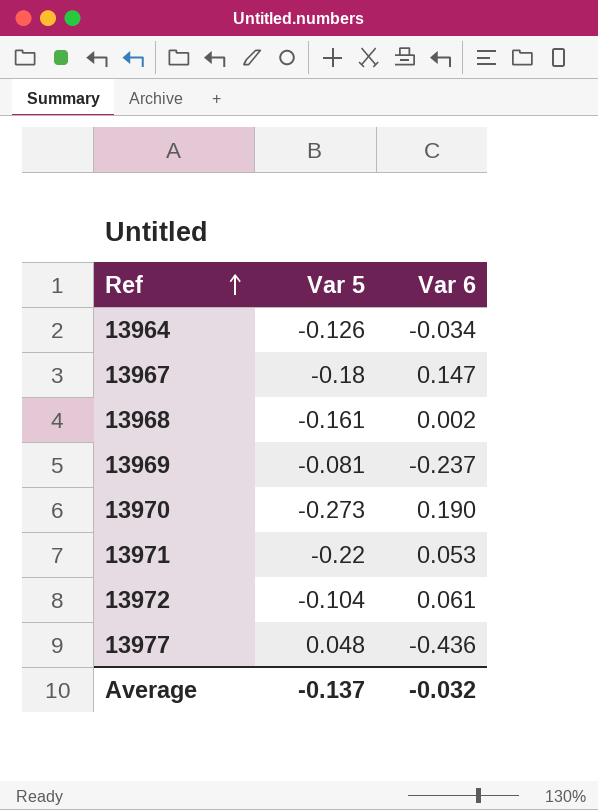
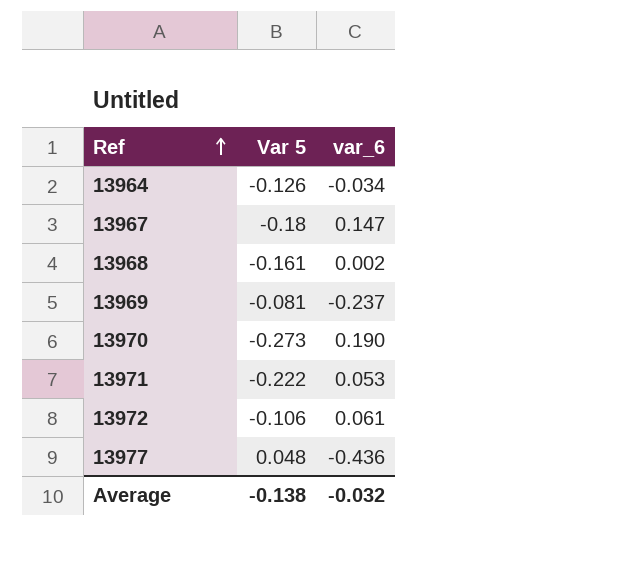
column name: Var 6 -> var_6
13971 | Var 5: -0.22 -> -0.222
13972 | Var 5: -0.104 -> -0.106
Average | Var 5: -0.137 -> -0.138

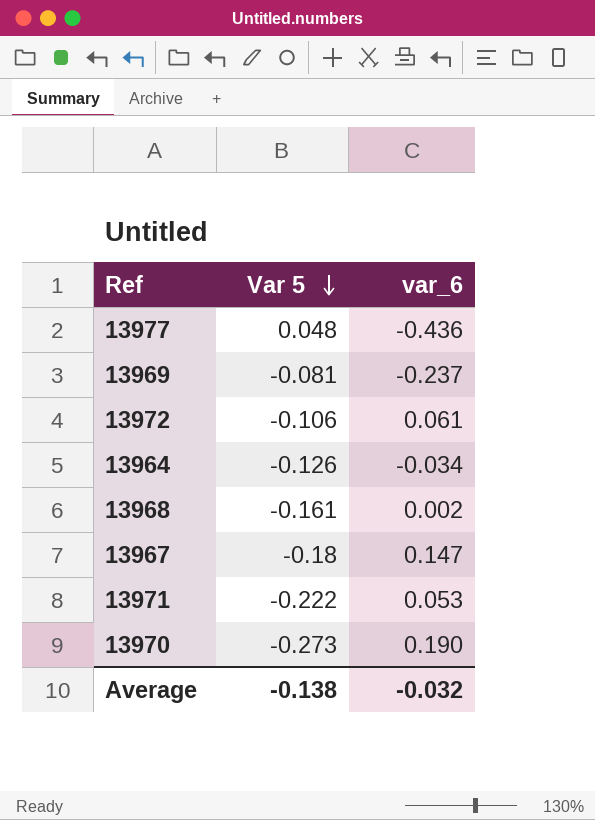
row order: Ref ascending -> Var 5 descending

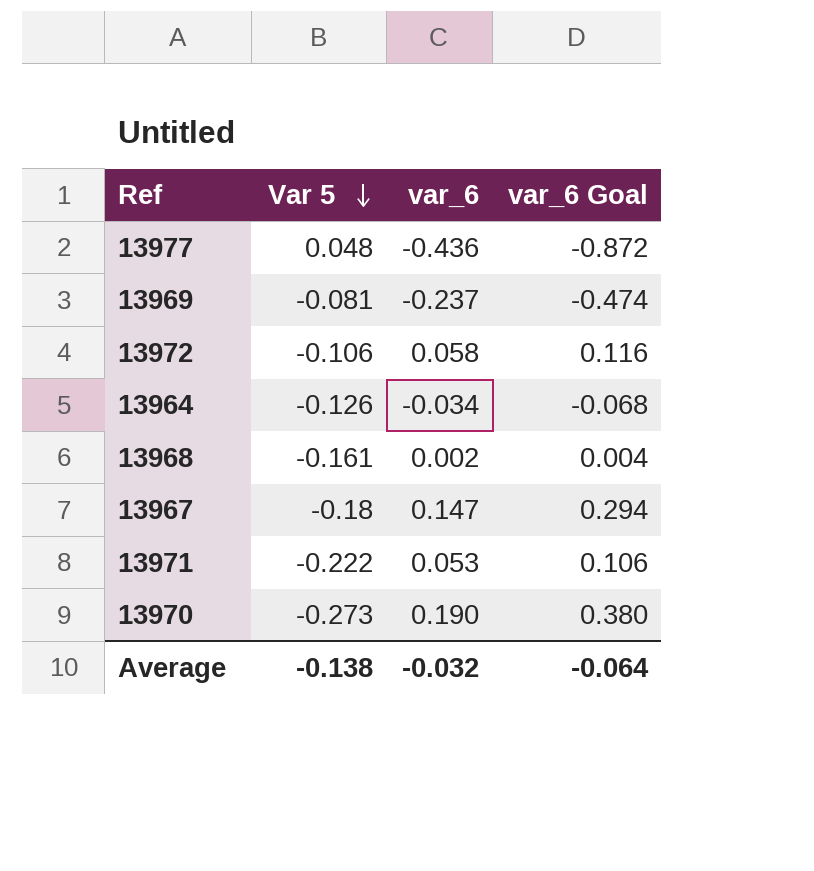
column var_6 Goal | formula: none -> [var_6] * 2
13972 | var_6: 0.061 -> 0.058

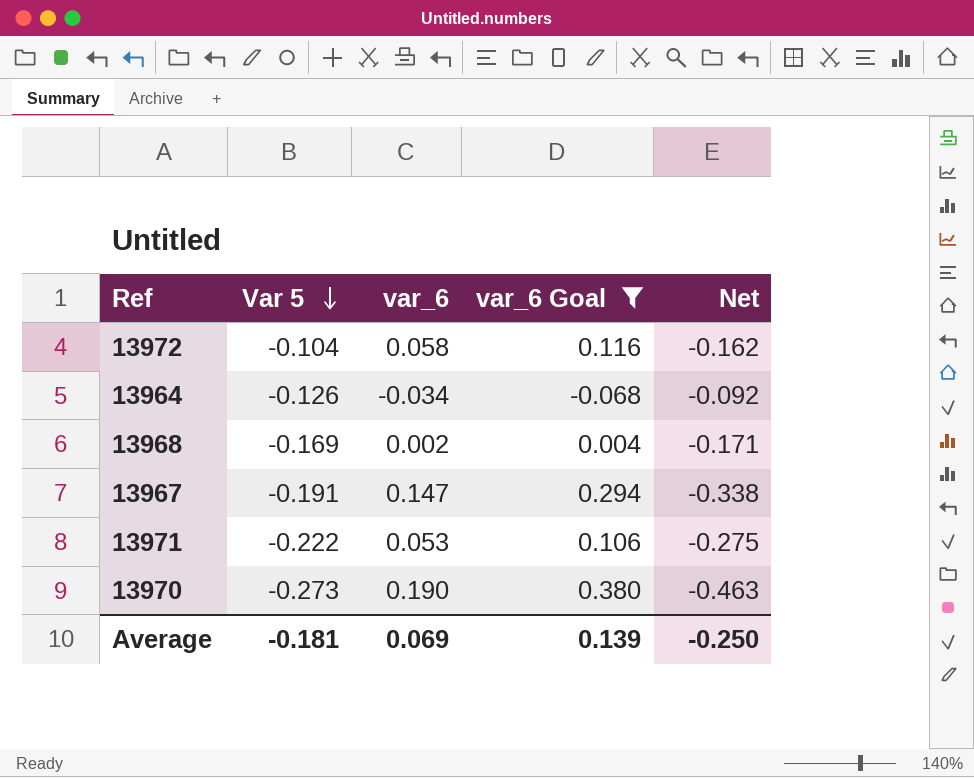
filter: none -> var_6 Goal >= -0.068
column Net | formula: none -> [Var 5] - [var_6]
13972 | Var 5: -0.106 -> -0.104
13968 | Var 5: -0.161 -> -0.169
13967 | Var 5: -0.18 -> -0.191
Average | Var 5: -0.138 -> -0.181
Average | var_6: -0.032 -> 0.069
Average | var_6 Goal: -0.064 -> 0.139

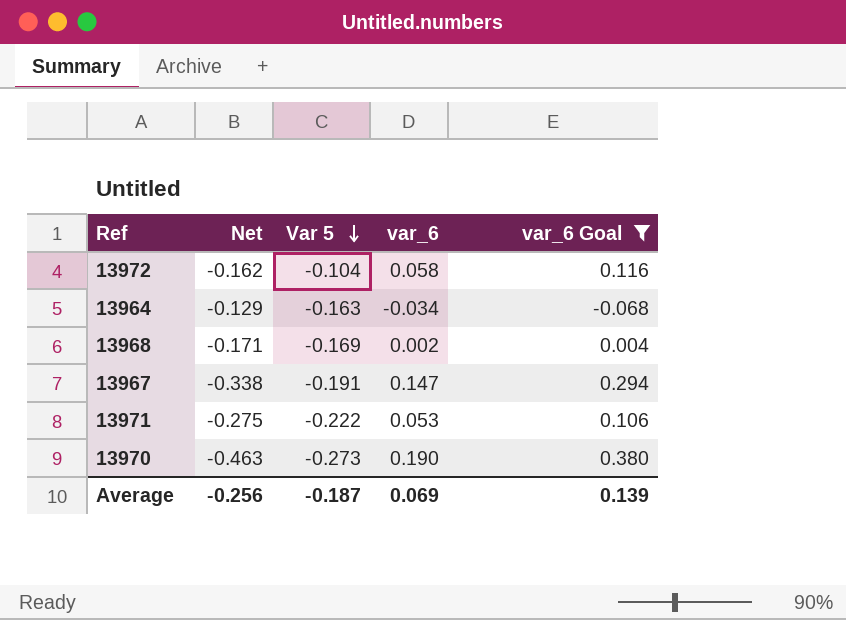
column Net | position: 5 -> 2
13964 | Net: -0.092 -> -0.129
13964 | Var 5: -0.126 -> -0.163
Average | Net: -0.250 -> -0.256
Average | Var 5: -0.181 -> -0.187

